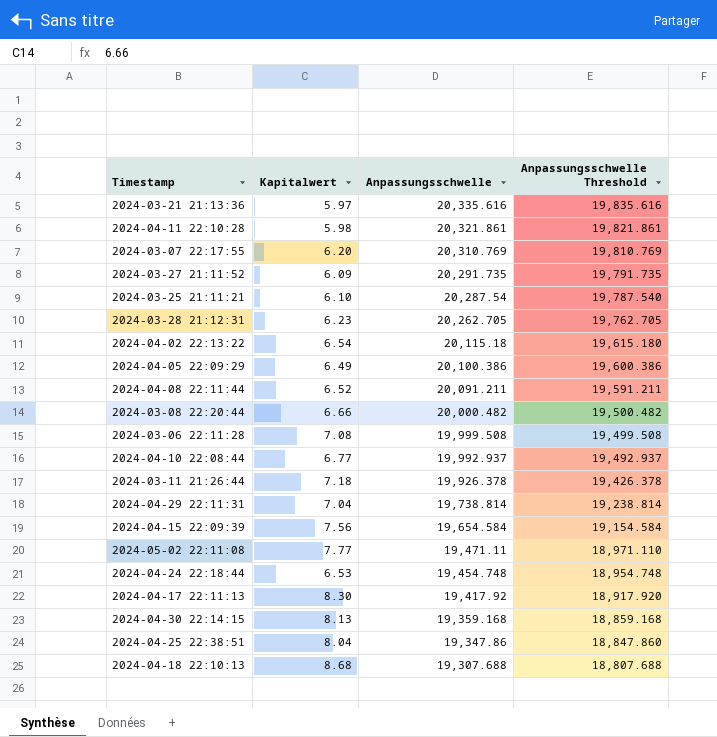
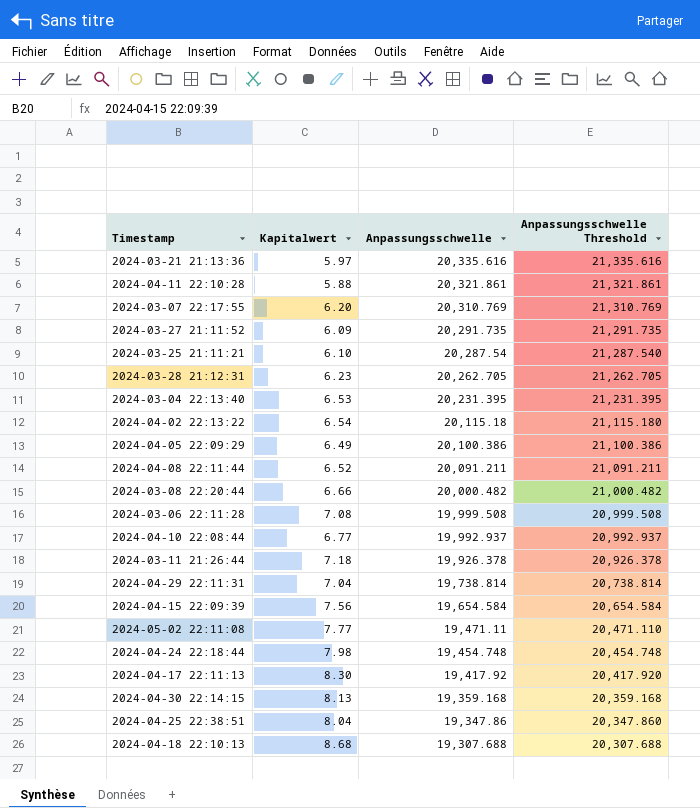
column Anpassungsschwelle Threshold | formula: [Anpassungsschwelle] - 500 -> [Anpassungsschwelle] + 1000
2024-04-11 22:10:28 | Kapitalwert: 5.98 -> 5.88
row 2024-03-04 22:13:40: none -> 6.53 | 20,231.395 | 21,231.395
2024-04-24 22:18:44 | Kapitalwert: 6.53 -> 7.98

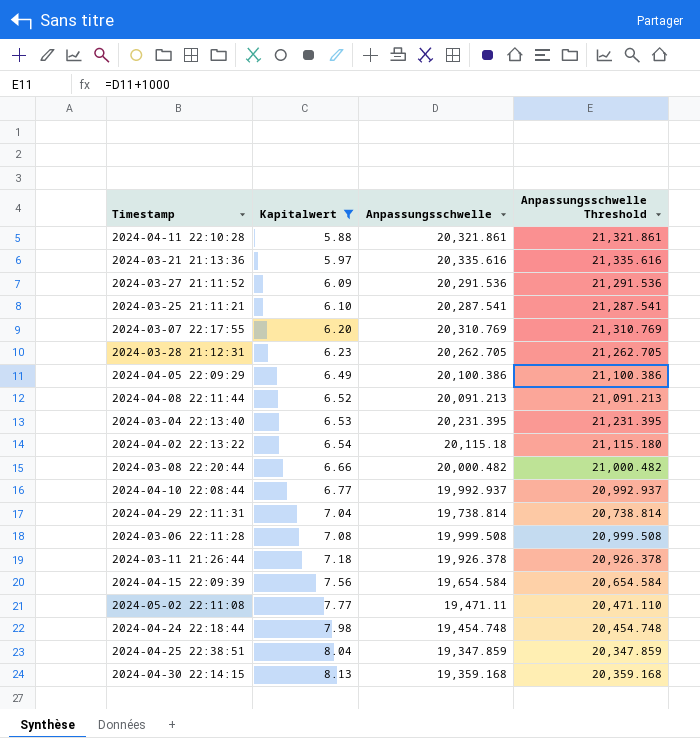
filter: none -> Kapitalwert <= 8.13
row order: Anpassungsschwelle descending -> Kapitalwert ascending
2024-03-27 21:11:52 | Anpassungsschwelle: 20,291.735 -> 20,291.536
2024-03-27 21:11:52 | Anpassungsschwelle Threshold: 21,291.735 -> 21,291.536
2024-03-25 21:11:21 | Anpassungsschwelle: 20,287.54 -> 20,287.541
2024-03-25 21:11:21 | Anpassungsschwelle Threshold: 21,287.540 -> 21,287.541
2024-04-08 22:11:44 | Anpassungsschwelle: 20,091.211 -> 20,091.213
2024-04-08 22:11:44 | Anpassungsschwelle Threshold: 21,091.211 -> 21,091.213
2024-04-25 22:38:51 | Anpassungsschwelle: 19,347.86 -> 19,347.859
2024-04-25 22:38:51 | Anpassungsschwelle Threshold: 20,347.860 -> 20,347.859

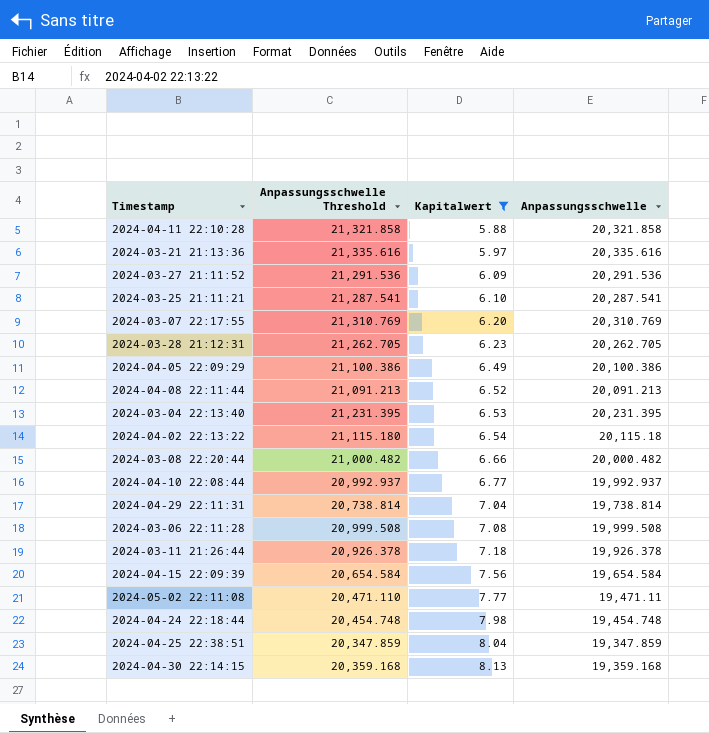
column Anpassungsschwelle Threshold | position: 4 -> 2
2024-04-11 22:10:28 | Anpassungsschwelle Threshold: 21,321.861 -> 21,321.858
2024-04-11 22:10:28 | Anpassungsschwelle: 20,321.861 -> 20,321.858

